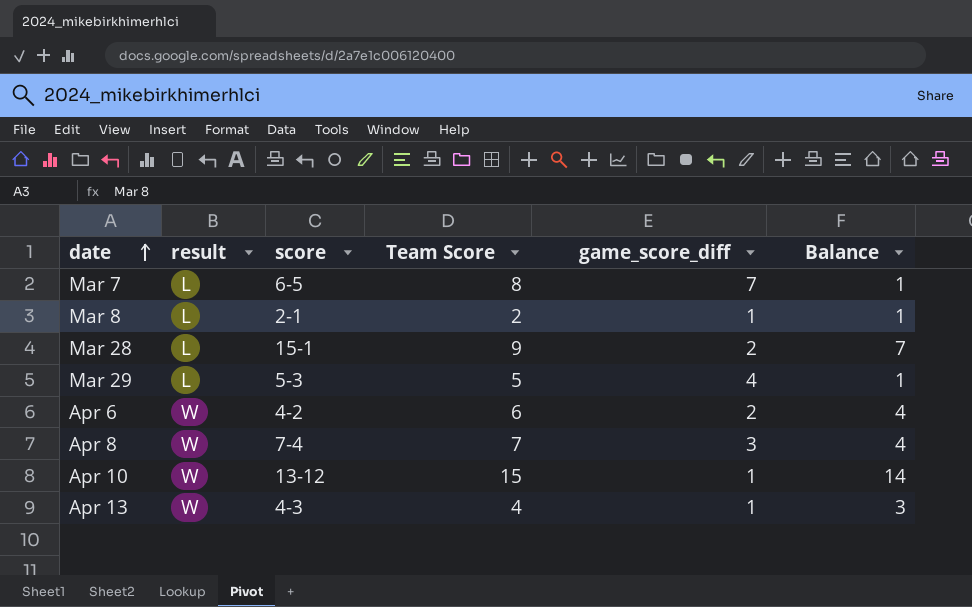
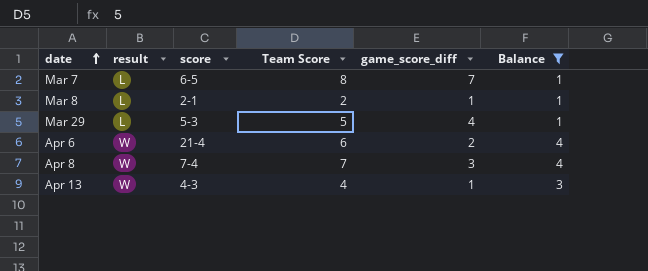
filter: none -> Balance <= 4
Apr 6 | score: 4-2 -> 21-4

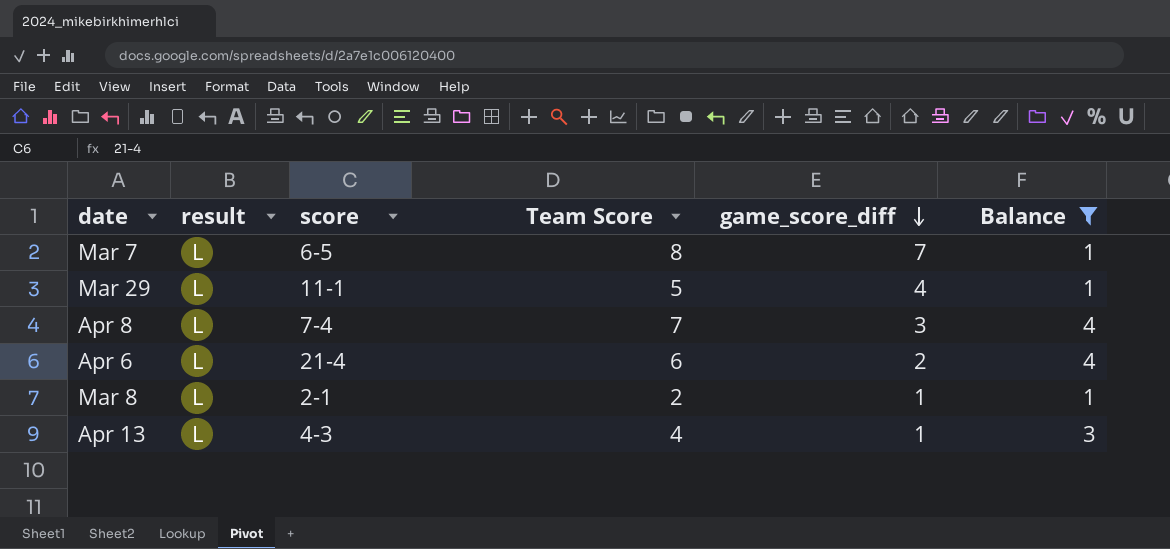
row order: date ascending -> game_score_diff descending
Mar 29 | score: 5-3 -> 11-1
Apr 8 | result: W -> L
Apr 6 | result: W -> L
Apr 13 | result: W -> L

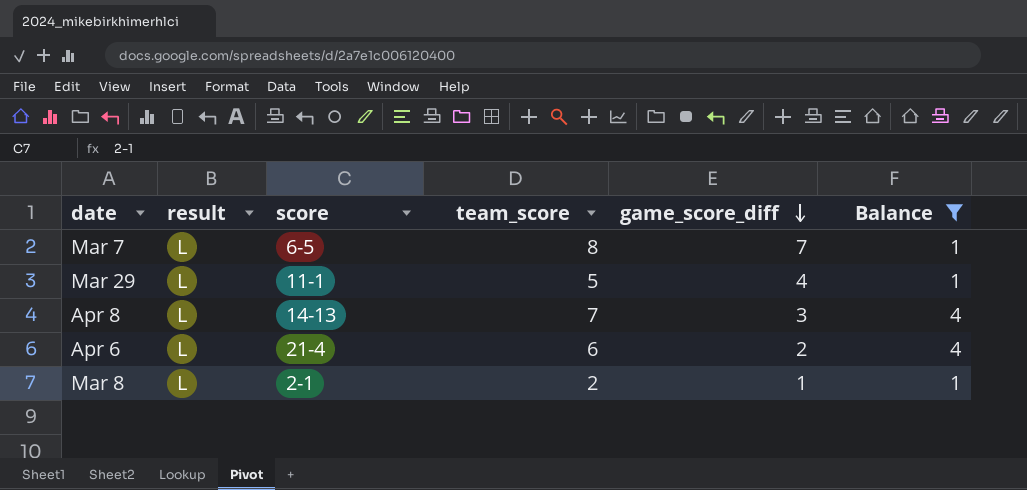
column name: Team Score -> team_score
row Apr 13: L | 4-3 | 4 | 1 | 3 -> none
Apr 8 | score: 7-4 -> 14-13

